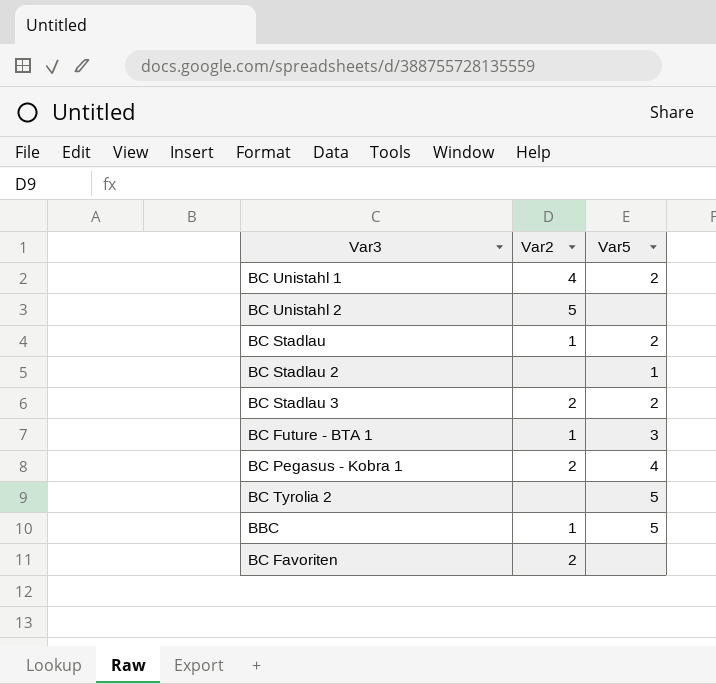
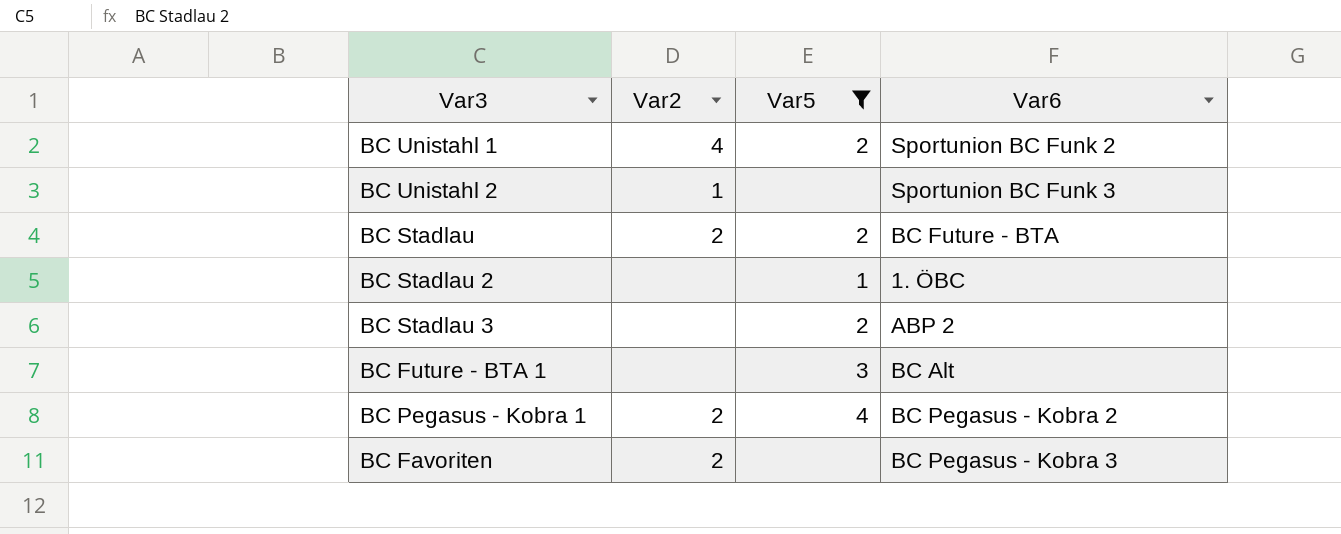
filter: none -> Var5 != 5
column Var6 | position: none -> 4
BC Unistahl 2 | Var2: 5 -> 1
BC Stadlau | Var2: 1 -> 2
BC Stadlau 3 | Var2: 2 -> none
BC Future - BTA 1 | Var2: 1 -> none

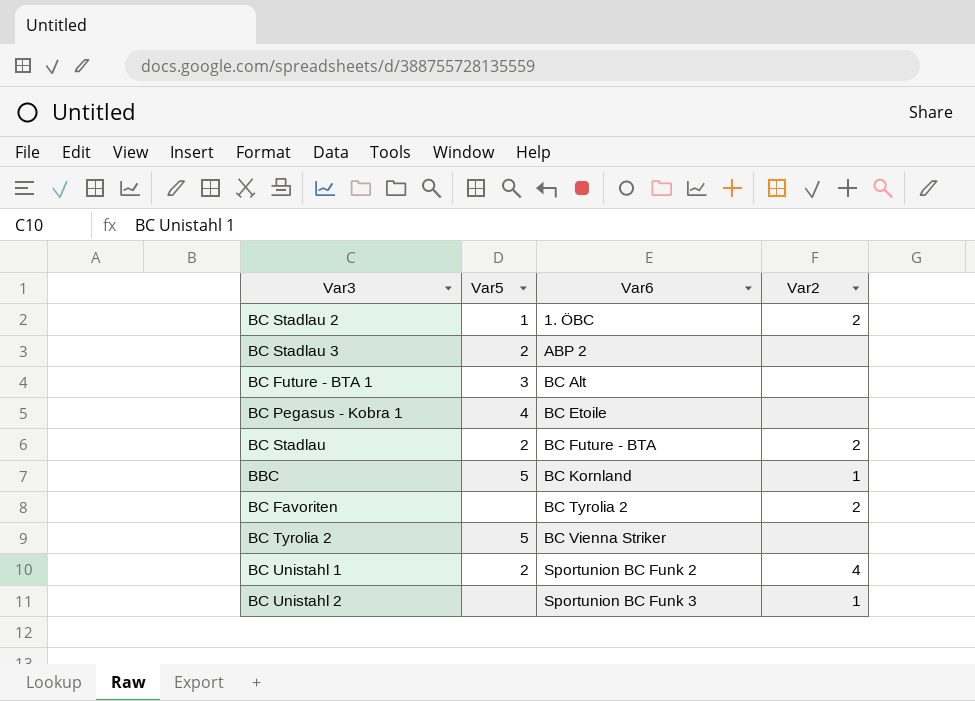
filter: Var5 != 5 -> none
row order: none -> Var6 ascending
column Var2 | position: 2 -> 4
BC Stadlau 2 | Var2: none -> 2
BC Pegasus - Kobra 1 | Var6: BC Pegasus - Kobra 2 -> BC Etoile
BC Pegasus - Kobra 1 | Var2: 2 -> none
BC Favoriten | Var6: BC Pegasus - Kobra 3 -> BC Tyrolia 2

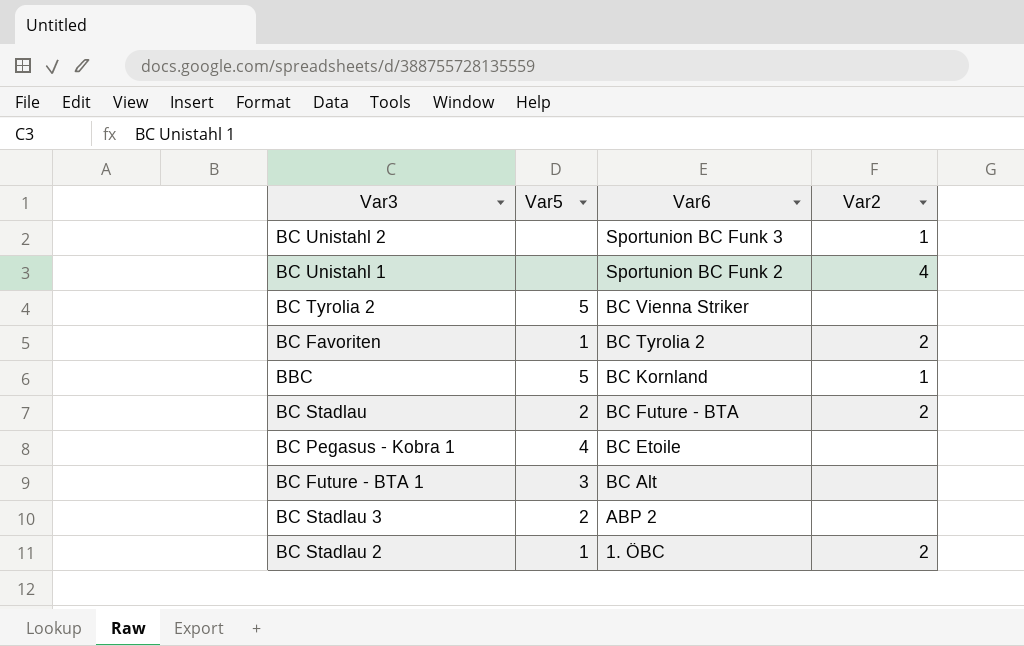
row order: Var6 ascending -> Var6 descending
BC Unistahl 1 | Var5: 2 -> none
BC Favoriten | Var5: none -> 1

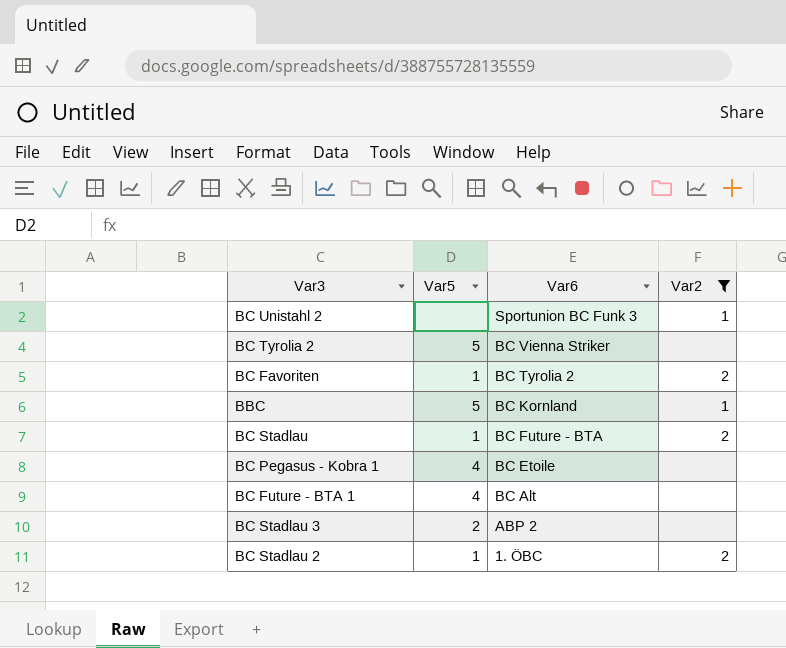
filter: none -> Var2 != 4
BC Stadlau | Var5: 2 -> 1
BC Future - BTA 1 | Var5: 3 -> 4

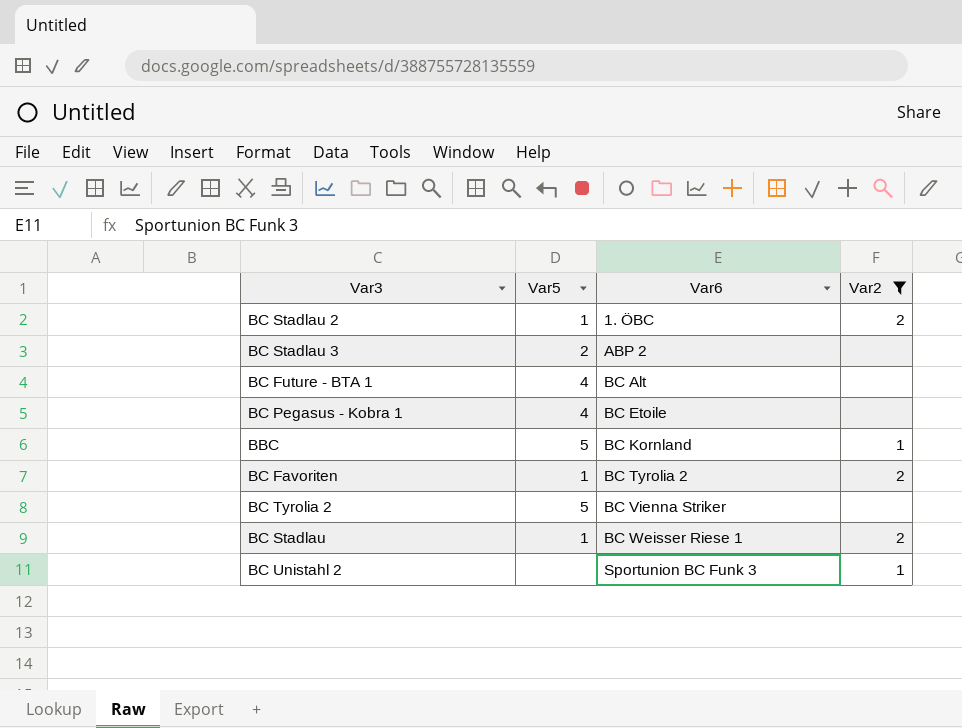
row order: Var6 descending -> Var6 ascending
BC Stadlau | Var6: BC Future - BTA -> BC Weisser Riese 1

